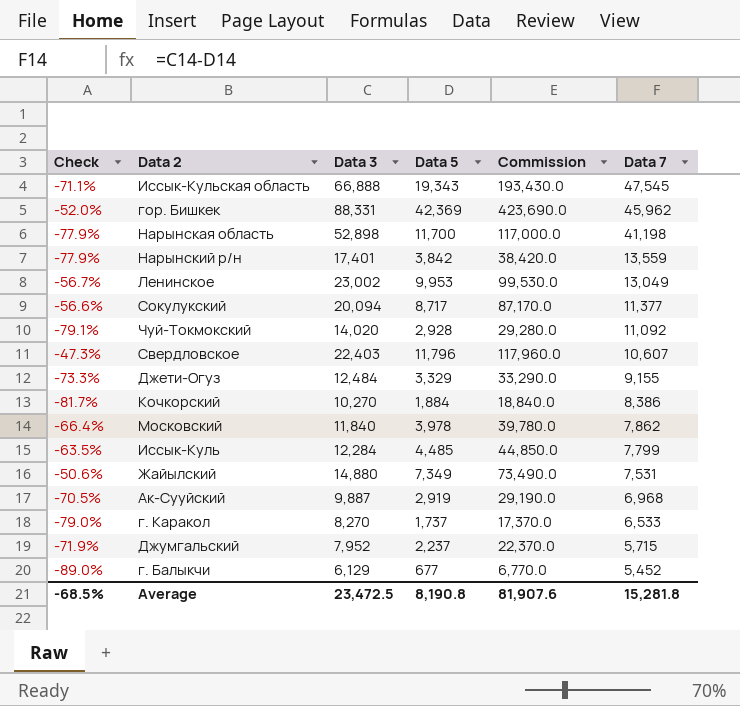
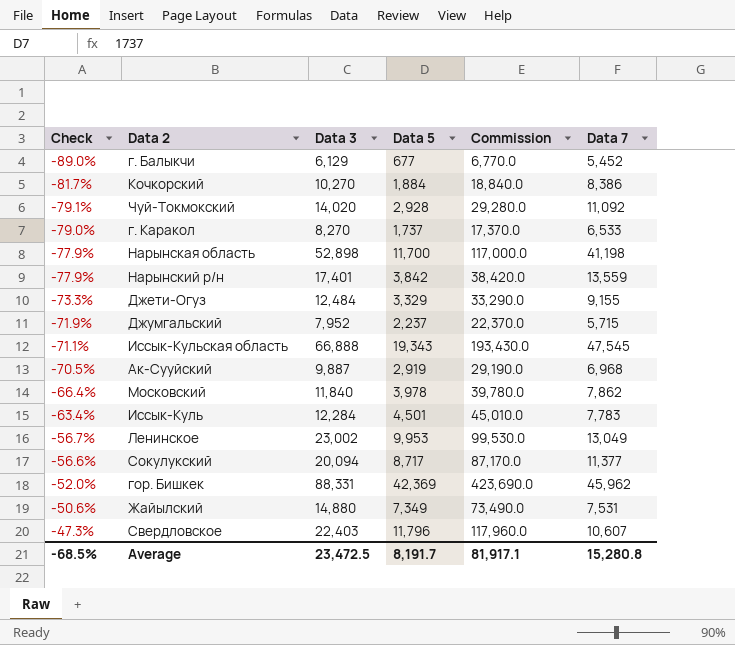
row order: Data 7 descending -> Check ascending
Иссык-Куль | Check: -63.5% -> -63.4%
Иссык-Куль | Data 5: 4,485 -> 4,501
Иссык-Куль | Commission: 44,850.0 -> 45,010.0
Иссык-Куль | Data 7: 7,799 -> 7,783
Average | Data 5: 8,190.8 -> 8,191.7
Average | Commission: 81,907.6 -> 81,917.1
Average | Data 7: 15,281.8 -> 15,280.8

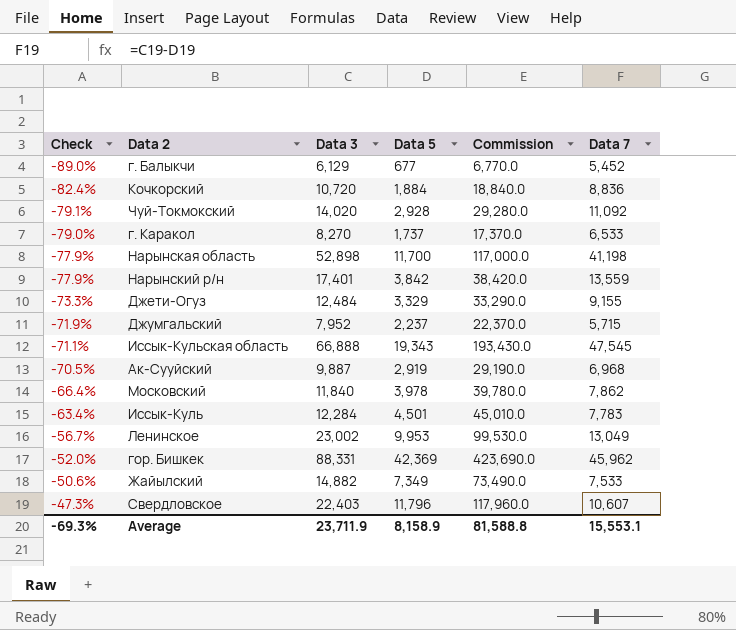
row Сокулукский: -56.6% | 20,094 | 8,717 | 87,170.0 | 11,377 -> none
Кочкорский | Check: -81.7% -> -82.4%
Кочкорский | Data 3: 10,270 -> 10,720
Кочкорский | Data 7: 8,386 -> 8,836
Жайылский | Data 3: 14,880 -> 14,882
Жайылский | Data 7: 7,531 -> 7,533
Average | Check: -68.5% -> -69.3%
Average | Data 3: 23,472.5 -> 23,711.9
Average | Data 5: 8,191.7 -> 8,158.9
Average | Commission: 81,917.1 -> 81,588.8
Average | Data 7: 15,280.8 -> 15,553.1

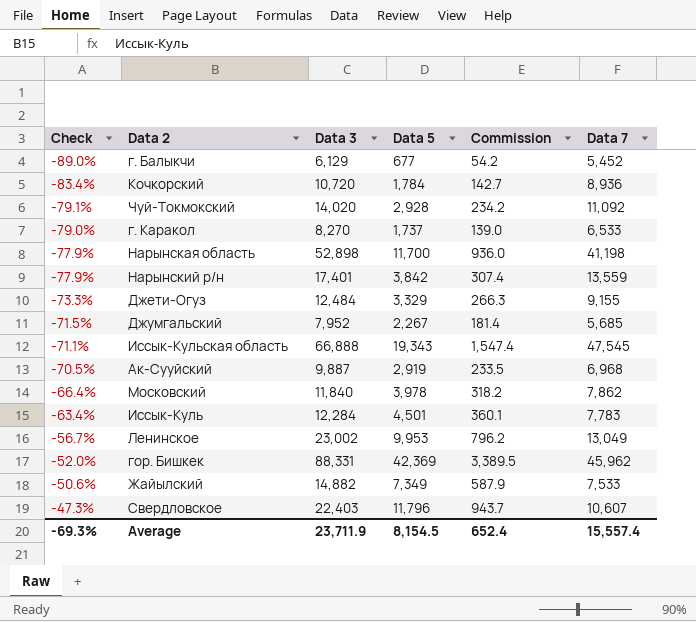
column Commission | formula: [Data 5] * 10 -> [Data 5] * 0.08
Кочкорский | Check: -82.4% -> -83.4%
Кочкорский | Data 5: 1,884 -> 1,784
Кочкорский | Data 7: 8,836 -> 8,936
Джумгальский | Check: -71.9% -> -71.5%
Джумгальский | Data 5: 2,237 -> 2,267
Джумгальский | Data 7: 5,715 -> 5,685
Average | Data 5: 8,158.9 -> 8,154.5
Average | Commission: 81,588.8 -> 652.4
Average | Data 7: 15,553.1 -> 15,557.4

